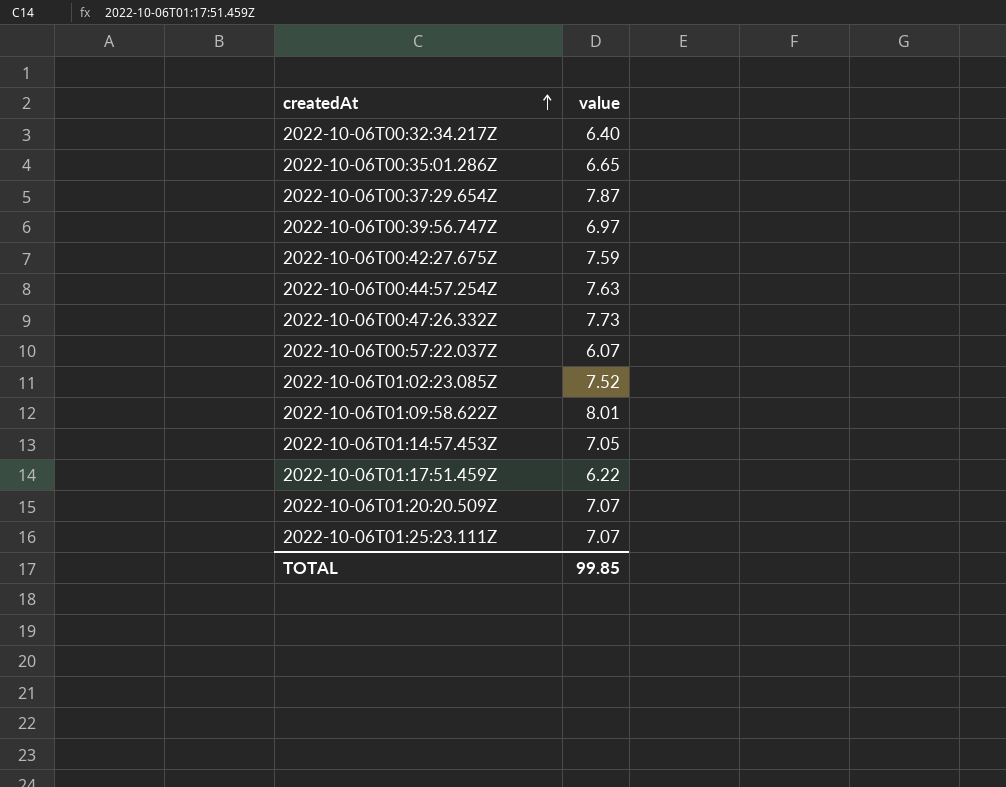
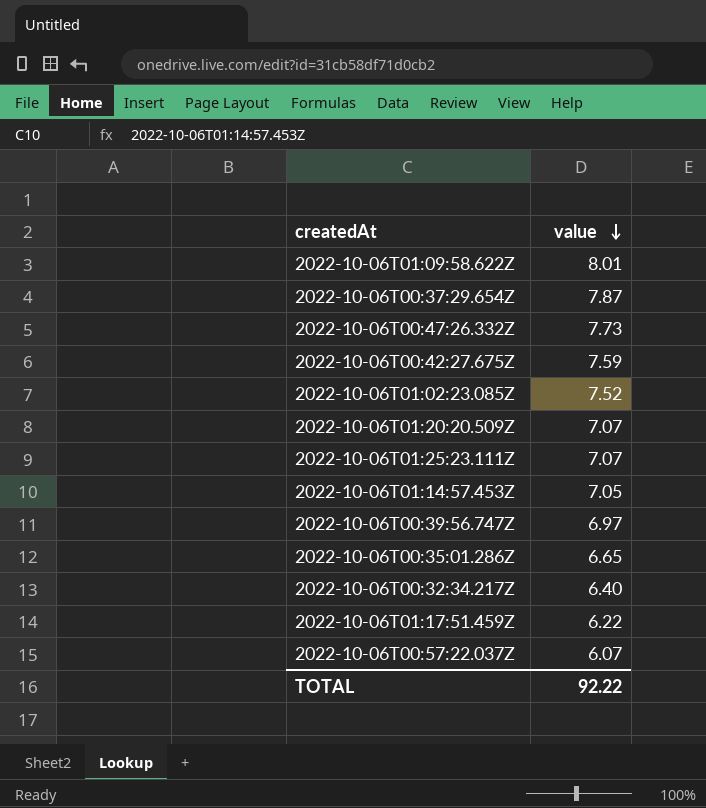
row order: createdAt ascending -> value descending
row 2022-10-06T00:44:57.254Z: 7.63 -> none
TOTAL | value: 99.85 -> 92.22

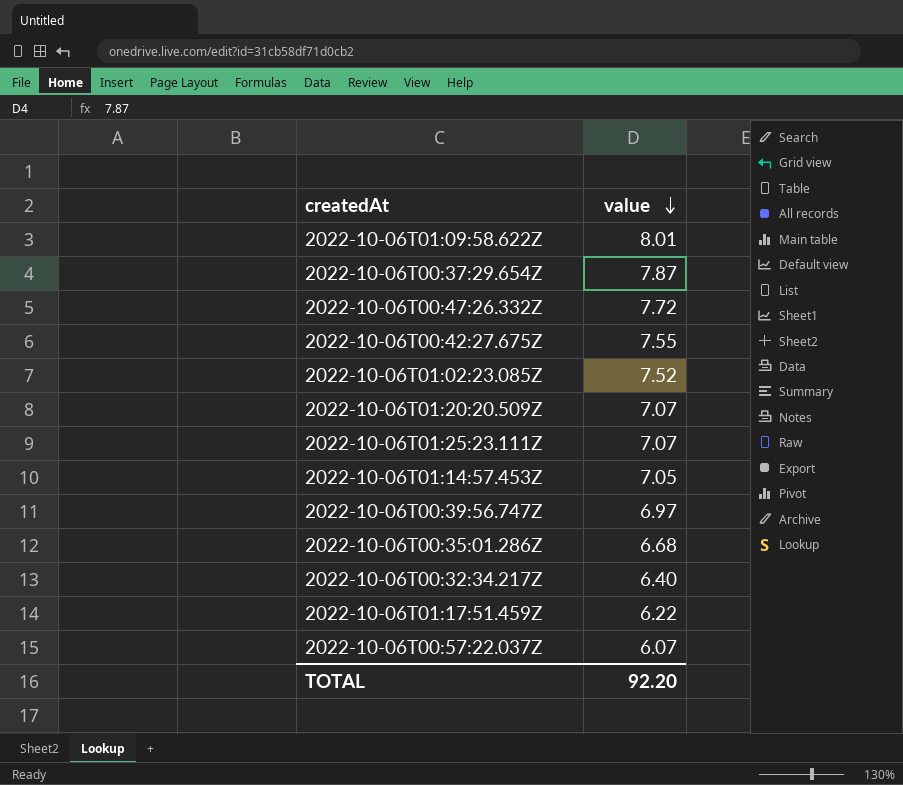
2022-10-06T00:47:26.332Z | value: 7.73 -> 7.72
2022-10-06T00:42:27.675Z | value: 7.59 -> 7.55
2022-10-06T00:35:01.286Z | value: 6.65 -> 6.68
TOTAL | value: 92.22 -> 92.20

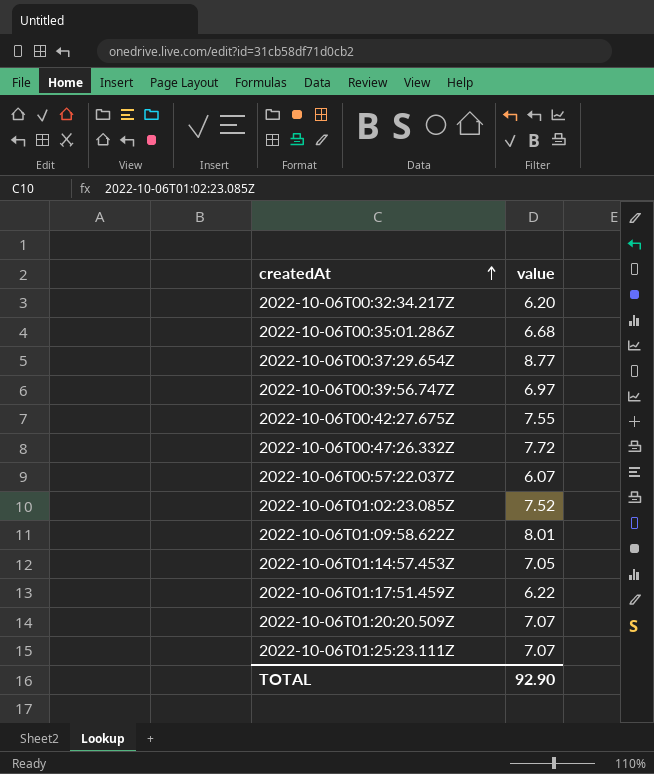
row order: value descending -> createdAt ascending
2022-10-06T00:32:34.217Z | value: 6.40 -> 6.20
2022-10-06T00:37:29.654Z | value: 7.87 -> 8.77
TOTAL | value: 92.20 -> 92.90

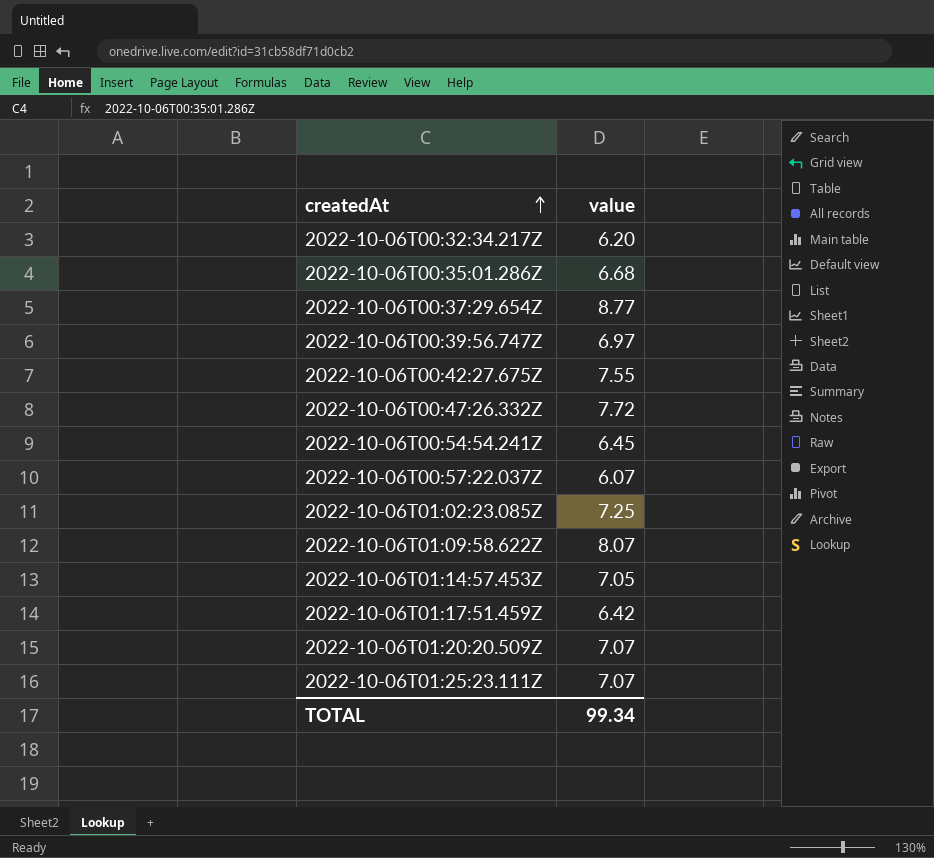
row 2022-10-06T00:54:54.241Z: none -> 6.45
2022-10-06T01:02:23.085Z | value: 7.52 -> 7.25
2022-10-06T01:09:58.622Z | value: 8.01 -> 8.07
2022-10-06T01:17:51.459Z | value: 6.22 -> 6.42
TOTAL | value: 92.90 -> 99.34

